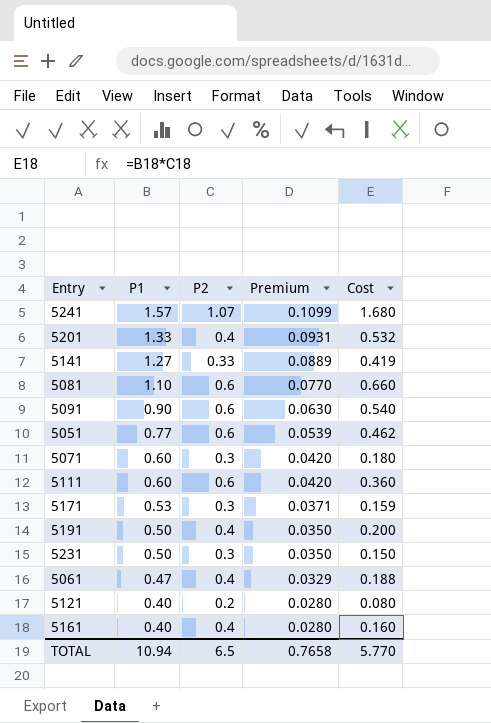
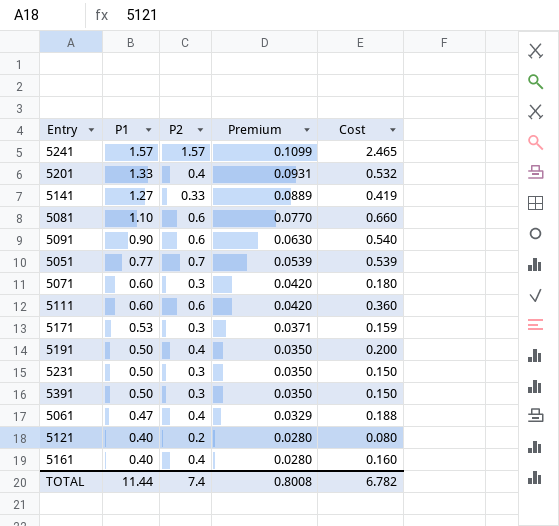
5241 | P2: 1.07 -> 1.57
5241 | Cost: 1.680 -> 2.465
5051 | P2: 0.6 -> 0.7
5051 | Cost: 0.462 -> 0.539
row 5391: none -> 0.50 | 0.3 | 0.0350 | 0.150
TOTAL | P1: 10.94 -> 11.44
TOTAL | P2: 6.5 -> 7.4
TOTAL | Premium: 0.7658 -> 0.8008
TOTAL | Cost: 5.770 -> 6.782

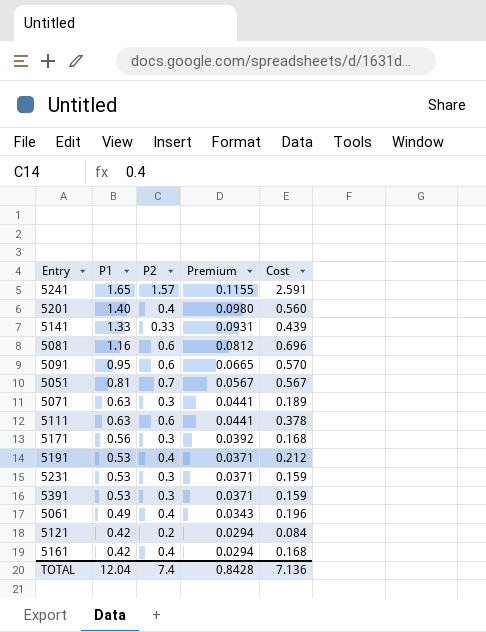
5241 | P1: 1.57 -> 1.65
5241 | Premium: 0.1099 -> 0.1155
5241 | Cost: 2.465 -> 2.591
5201 | P1: 1.33 -> 1.40
5201 | Premium: 0.0931 -> 0.0980
5201 | Cost: 0.532 -> 0.560
5141 | P1: 1.27 -> 1.33
5141 | Premium: 0.0889 -> 0.0931
5141 | Cost: 0.419 -> 0.439
5081 | P1: 1.10 -> 1.16
5081 | Premium: 0.0770 -> 0.0812
5081 | Cost: 0.660 -> 0.696
5091 | P1: 0.90 -> 0.95
5091 | Premium: 0.0630 -> 0.0665
5091 | Cost: 0.540 -> 0.570
5051 | P1: 0.77 -> 0.81
5051 | Premium: 0.0539 -> 0.0567
5051 | Cost: 0.539 -> 0.567
5071 | P1: 0.60 -> 0.63
5071 | Premium: 0.0420 -> 0.0441
5071 | Cost: 0.180 -> 0.189
5111 | P1: 0.60 -> 0.63
5111 | Premium: 0.0420 -> 0.0441
5111 | Cost: 0.360 -> 0.378
5171 | P1: 0.53 -> 0.56
5171 | Premium: 0.0371 -> 0.0392
5171 | Cost: 0.159 -> 0.168
5191 | P1: 0.50 -> 0.53
5191 | Premium: 0.0350 -> 0.0371
5191 | Cost: 0.200 -> 0.212
5231 | P1: 0.50 -> 0.53
5231 | Premium: 0.0350 -> 0.0371
5231 | Cost: 0.150 -> 0.159
5391 | P1: 0.50 -> 0.53
5391 | Premium: 0.0350 -> 0.0371
5391 | Cost: 0.150 -> 0.159
5061 | P1: 0.47 -> 0.49
5061 | Premium: 0.0329 -> 0.0343
5061 | Cost: 0.188 -> 0.196
5121 | P1: 0.40 -> 0.42
5121 | Premium: 0.0280 -> 0.0294
5121 | Cost: 0.080 -> 0.084
5161 | P1: 0.40 -> 0.42
5161 | Premium: 0.0280 -> 0.0294
5161 | Cost: 0.160 -> 0.168
TOTAL | P1: 11.44 -> 12.04
TOTAL | Premium: 0.8008 -> 0.8428
TOTAL | Cost: 6.782 -> 7.136

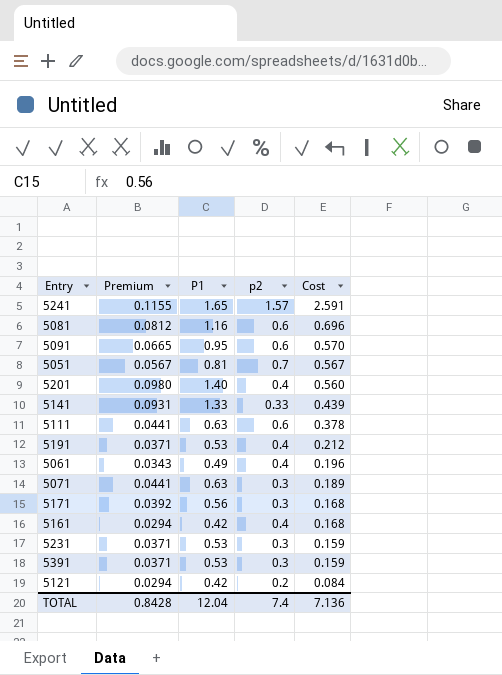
row order: P1 descending -> Cost descending
column Premium | position: 4 -> 2
column name: P2 -> p2

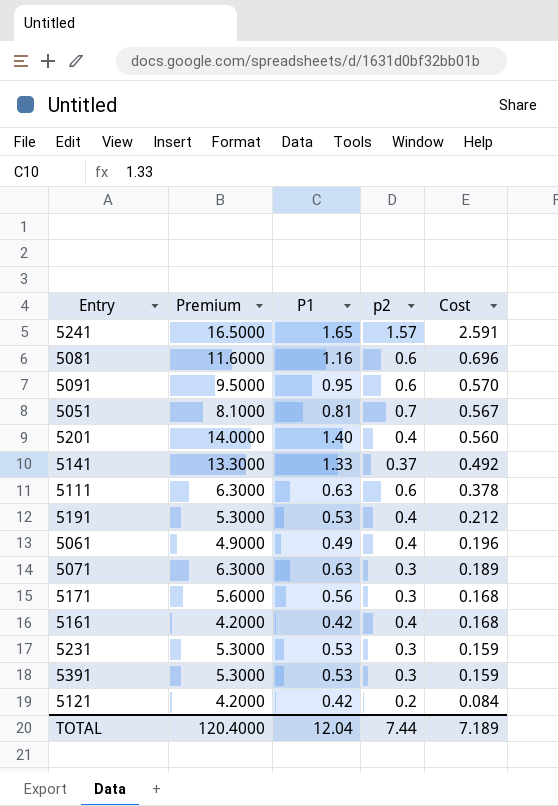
column Premium | formula: [P1] * 0.07 -> [P1] * 10
5141 | p2: 0.33 -> 0.37
5141 | Cost: 0.439 -> 0.492
TOTAL | Premium: 0.8428 -> 120.4000
TOTAL | p2: 7.4 -> 7.44
TOTAL | Cost: 7.136 -> 7.189

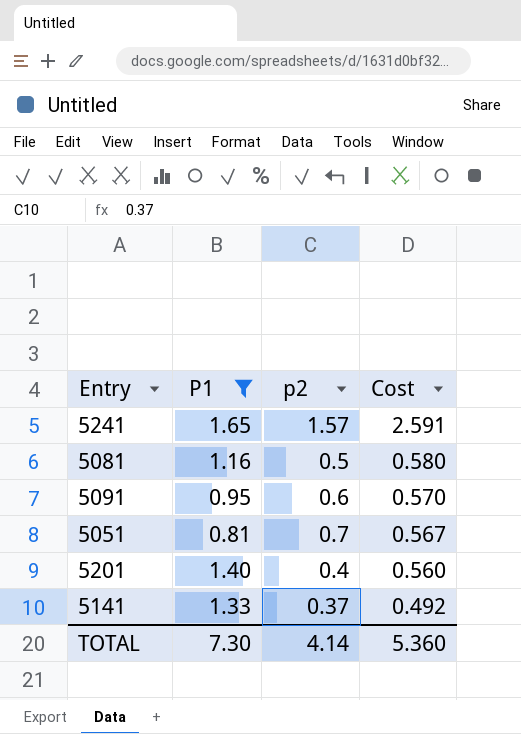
filter: none -> P1 >= 0.81
column Premium | formula: [P1] * 10 -> none
5081 | p2: 0.6 -> 0.5
5081 | Cost: 0.696 -> 0.580
TOTAL | P1: 12.04 -> 7.30
TOTAL | p2: 7.44 -> 4.14
TOTAL | Cost: 7.189 -> 5.360

